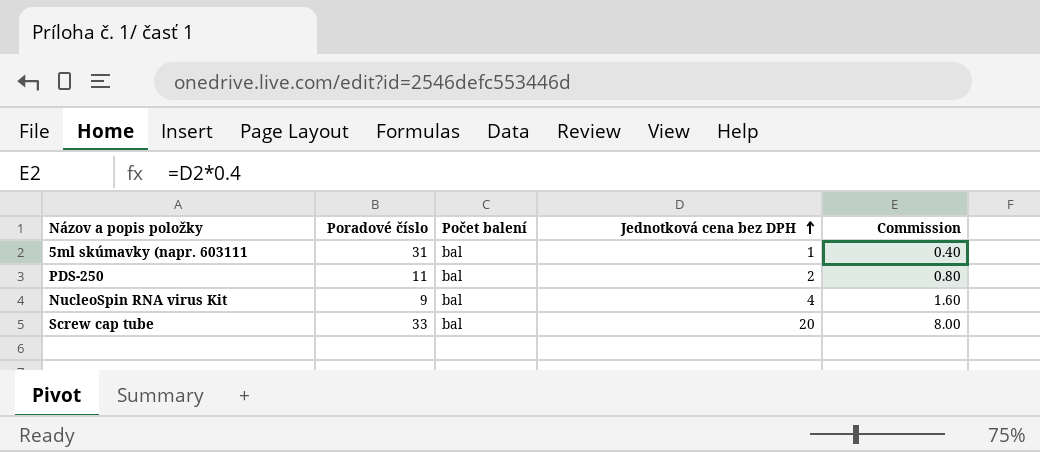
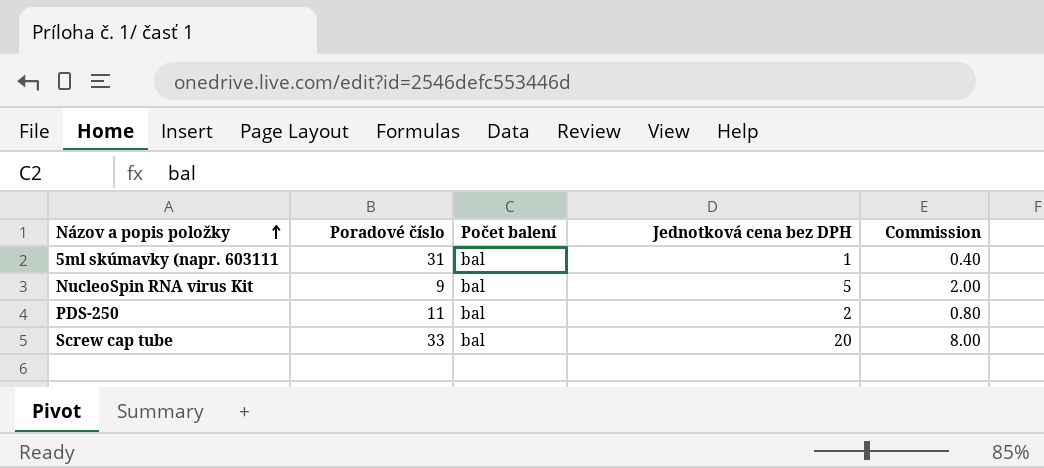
row order: Jednotková cena bez DPH ascending -> Názov a popis položky ascending
NucleoSpin RNA virus Kit | Jednotková cena bez DPH: 4 -> 5
NucleoSpin RNA virus Kit | Commission: 1.60 -> 2.00

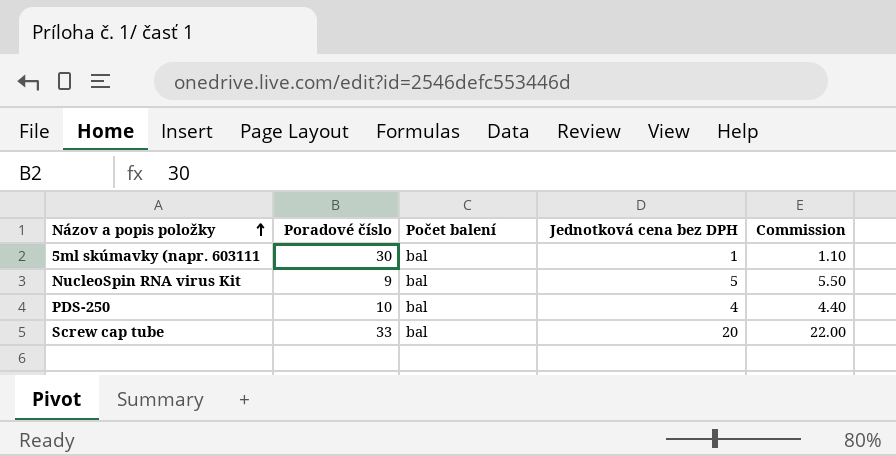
column Commission | formula: [Jednotková cena bez DPH] * 0.4 -> [Jednotková cena bez DPH] * 1.1
5ml skúmavky (napr. 603111 | Poradové číslo: 31 -> 30
PDS-250 | Poradové číslo: 11 -> 10
PDS-250 | Jednotková cena bez DPH: 2 -> 4

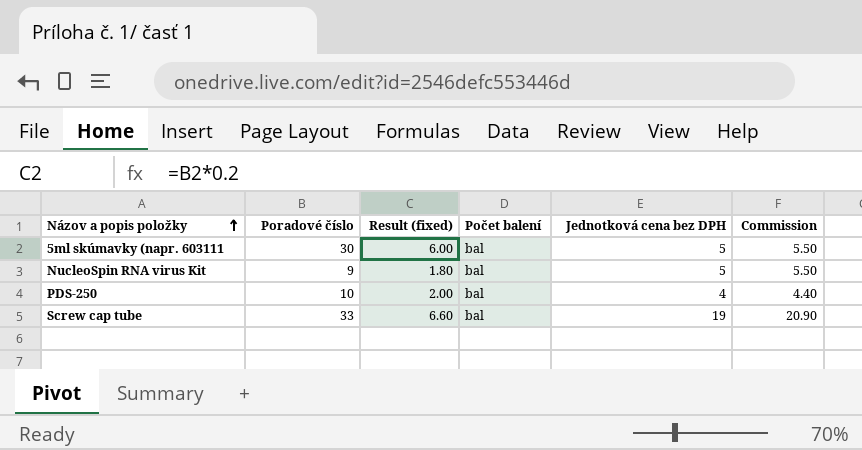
column Result (fixed) | formula: none -> [Poradové číslo] * 0.2
5ml skúmavky (napr. 603111 | Jednotková cena bez DPH: 1 -> 5
5ml skúmavky (napr. 603111 | Commission: 1.10 -> 5.50
Screw cap tube | Jednotková cena bez DPH: 20 -> 19
Screw cap tube | Commission: 22.00 -> 20.90

